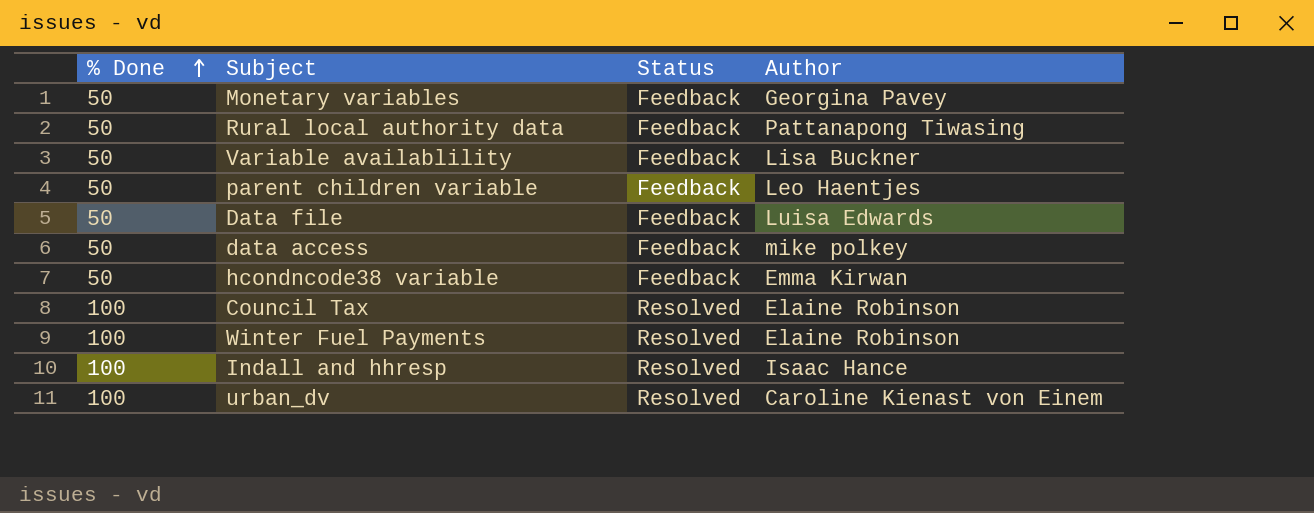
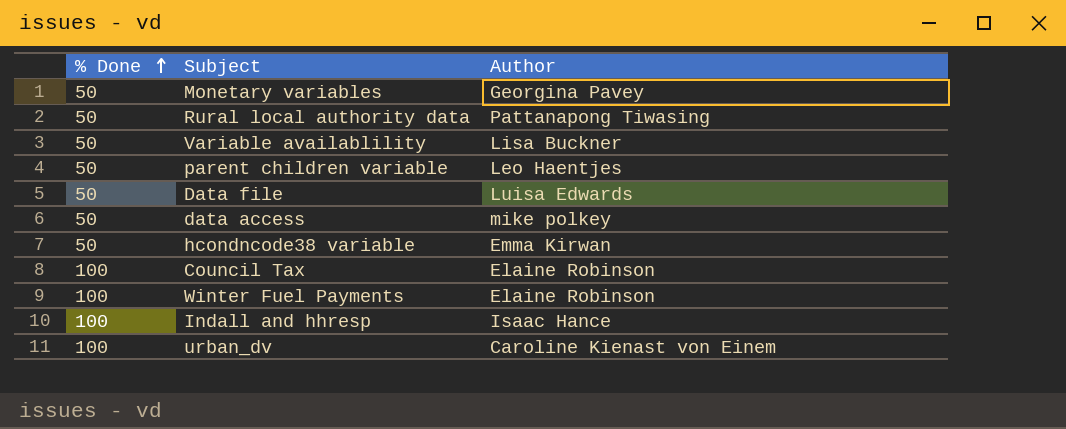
column Status | position: 3 -> none

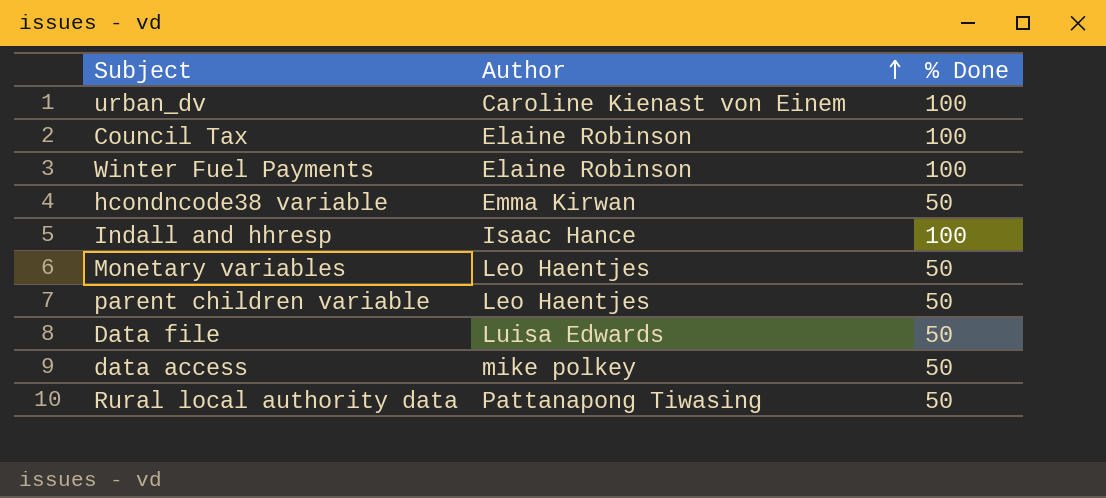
row order: % Done ascending -> Author ascending
column % Done | position: 1 -> 3
row Variable availablility: 50 | Lisa Buckner -> none
Monetary variables | Author: Georgina Pavey -> Leo Haentjes

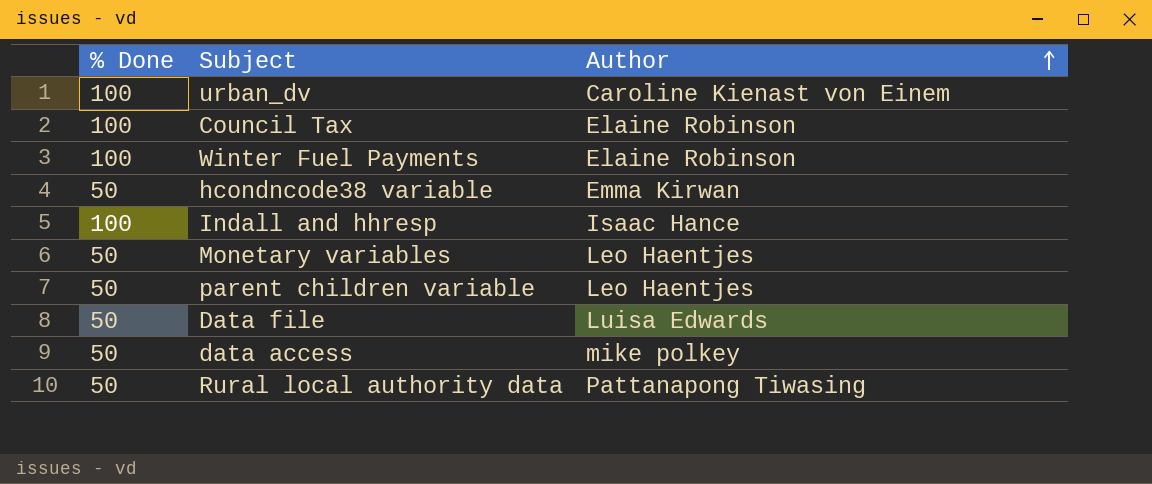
column % Done | position: 3 -> 1

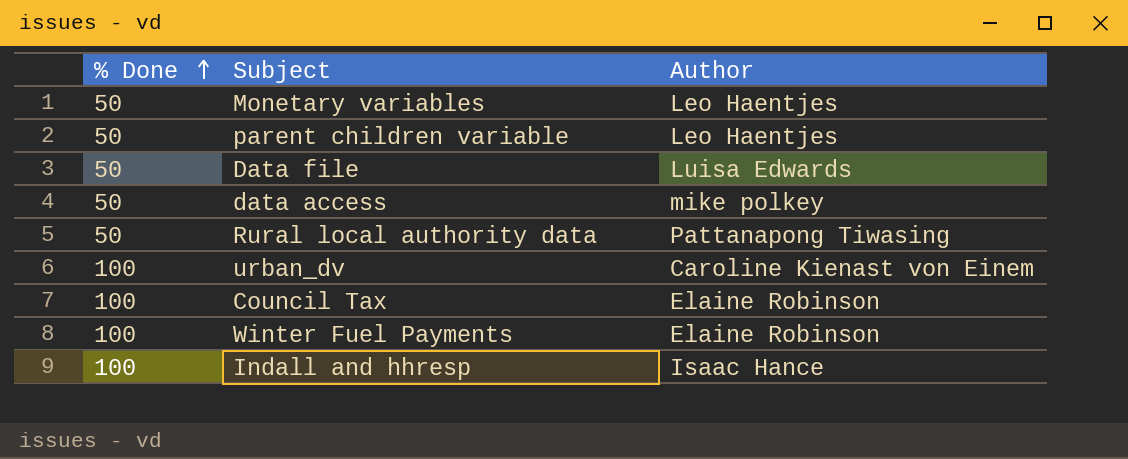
row order: Author ascending -> % Done ascending
row hcondncode38 variable: 50 | Emma Kirwan -> none

